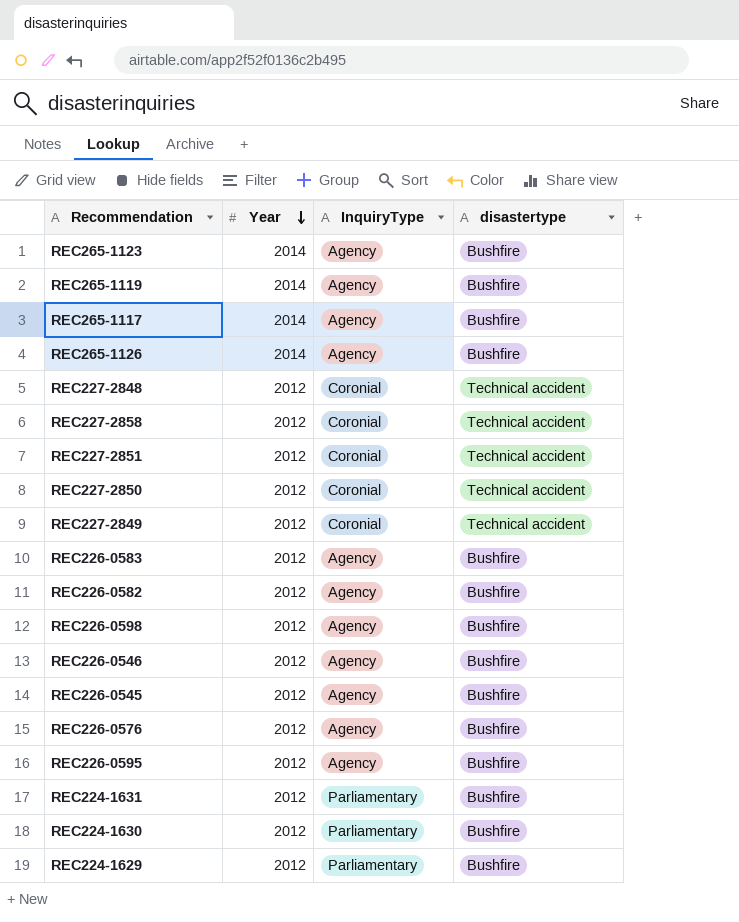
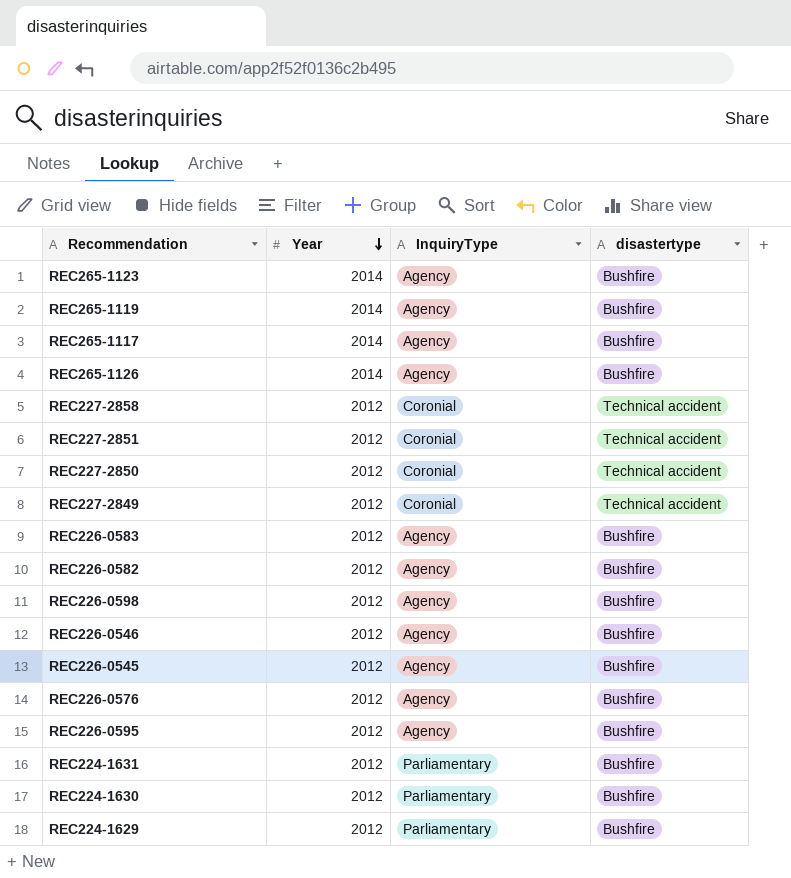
row REC227-2848: 2012 | Coronial | Technical accident -> none

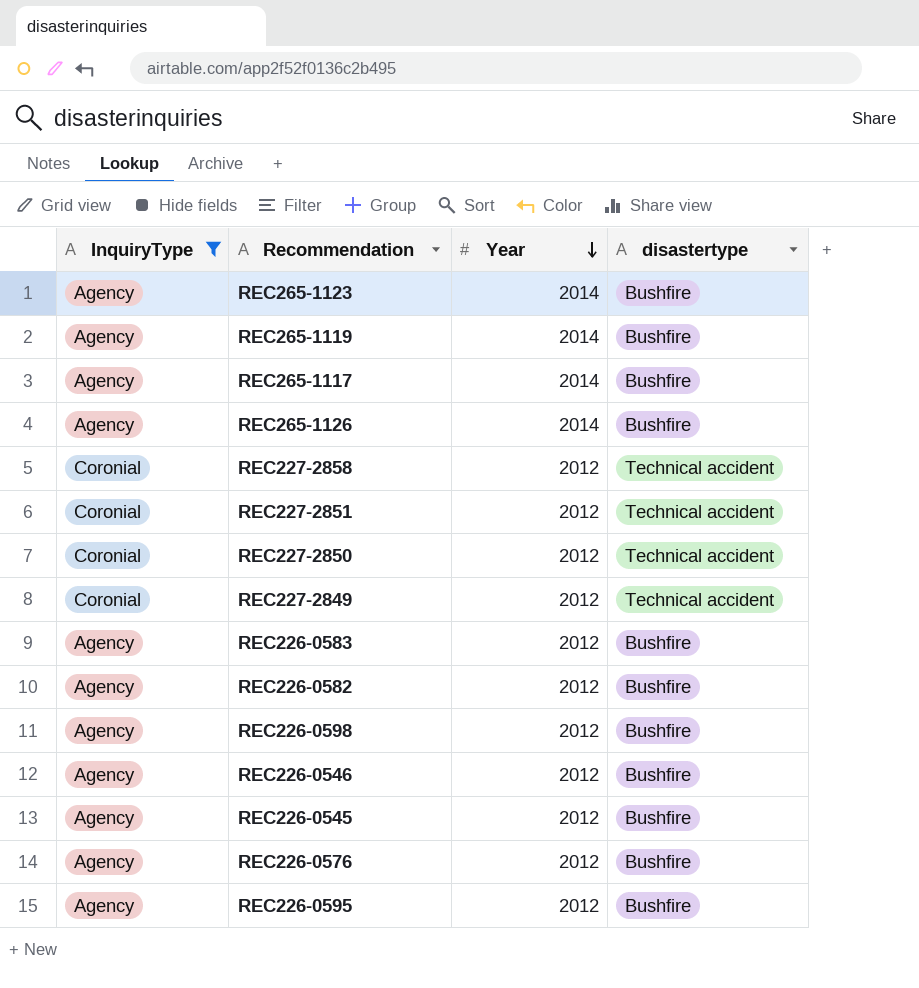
filter: none -> InquiryType != Parliamentary
column InquiryType | position: 3 -> 1

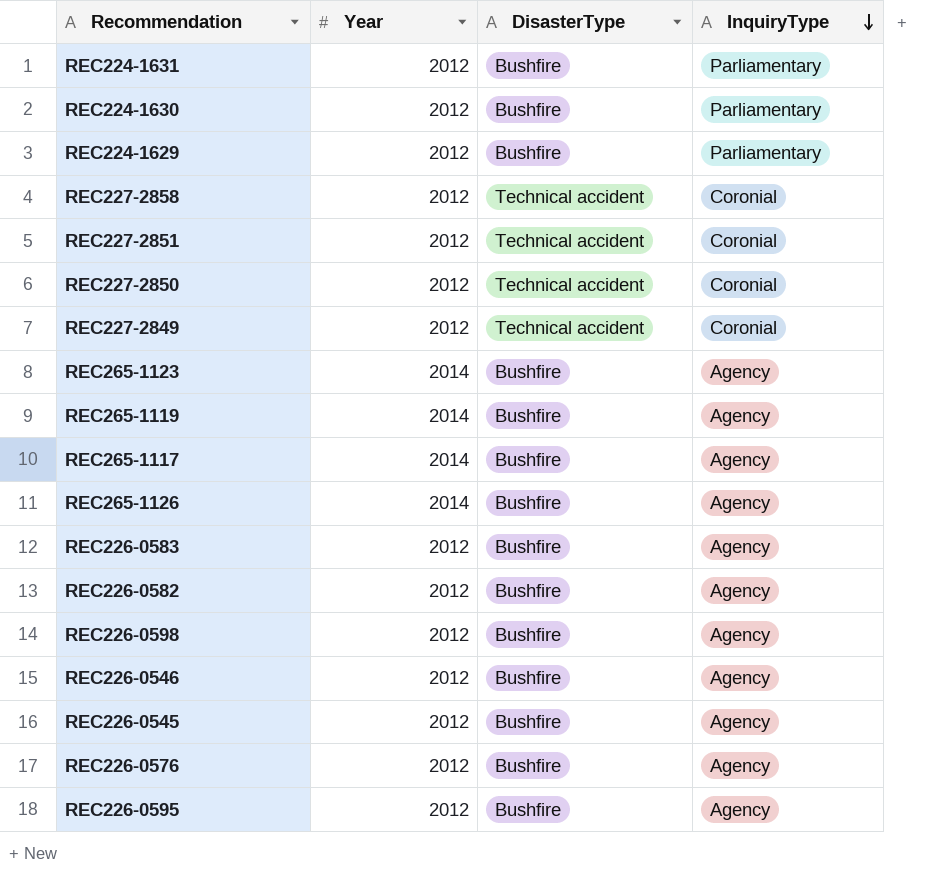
filter: InquiryType != Parliamentary -> none
row order: Year descending -> InquiryType descending
column name: disastertype -> DisasterType
column InquiryType | position: 1 -> 4

